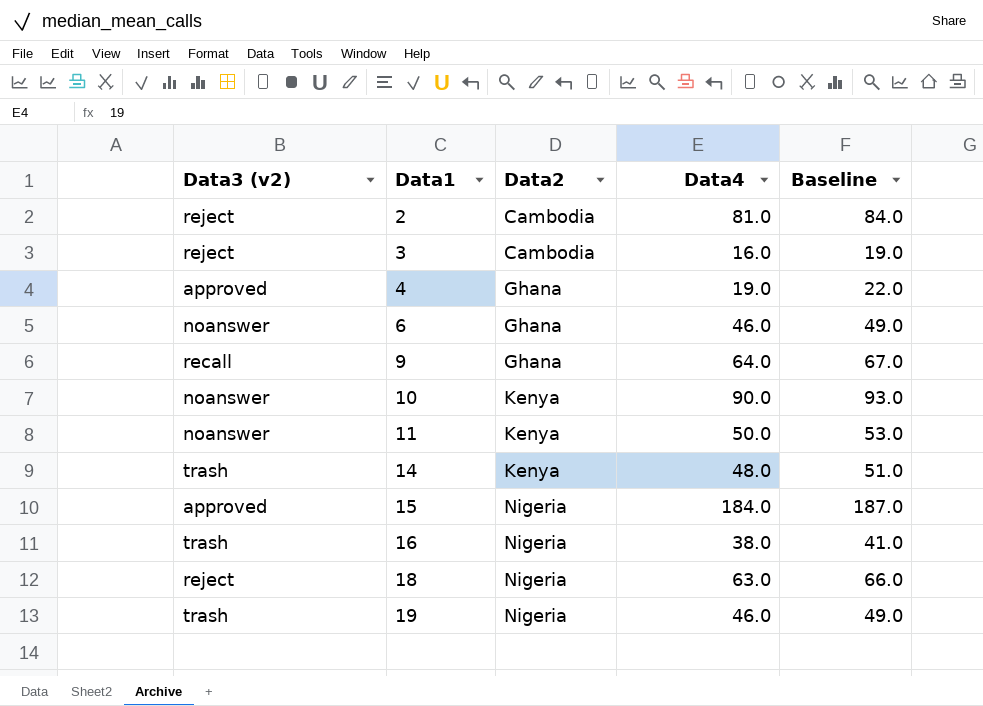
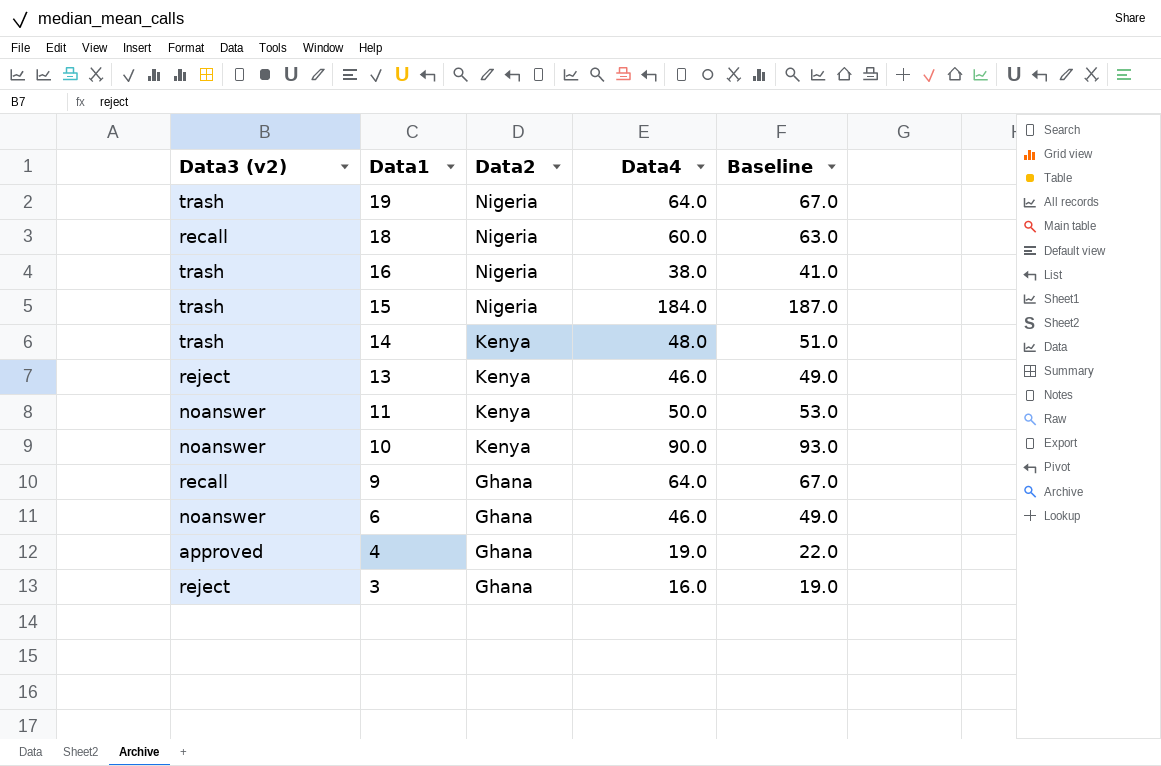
row order: Data1 ascending -> Data1 descending
row 2: reject | Cambodia | 81.0 | 84.0 -> none
19 | Data4: 46.0 -> 64.0
19 | Baseline: 49.0 -> 67.0
18 | Data3 (v2): reject -> recall
18 | Data4: 63.0 -> 60.0
18 | Baseline: 66.0 -> 63.0
15 | Data3 (v2): approved -> trash
row 13: none -> reject | Kenya | 46.0 | 49.0
3 | Data2: Cambodia -> Ghana

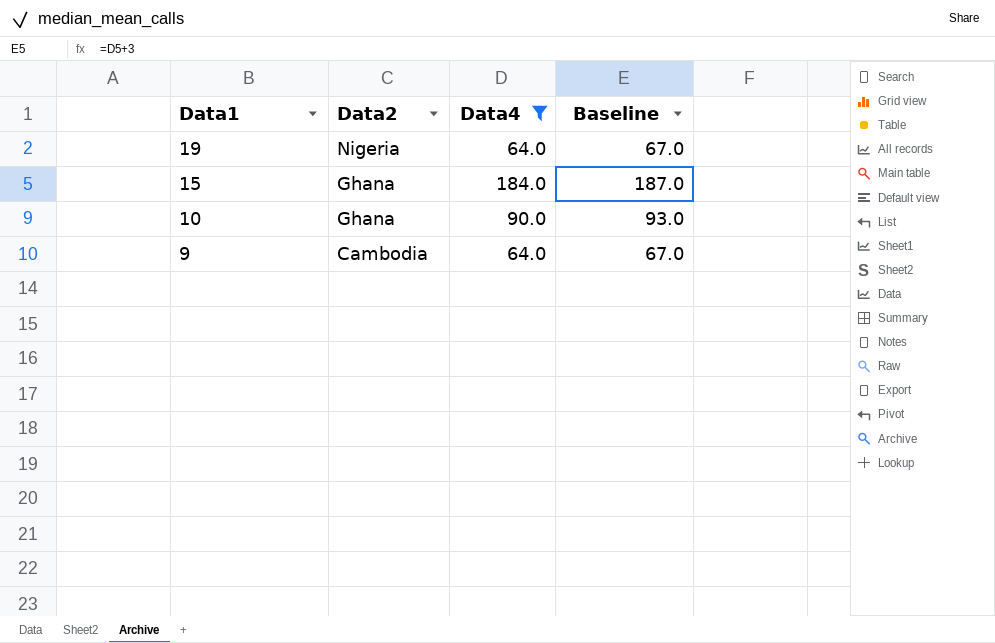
filter: none -> Data4 >= 64.0
column Data3 (v2) | position: 1 -> none
15 | Data2: Nigeria -> Ghana
10 | Data2: Kenya -> Ghana
9 | Data2: Ghana -> Cambodia

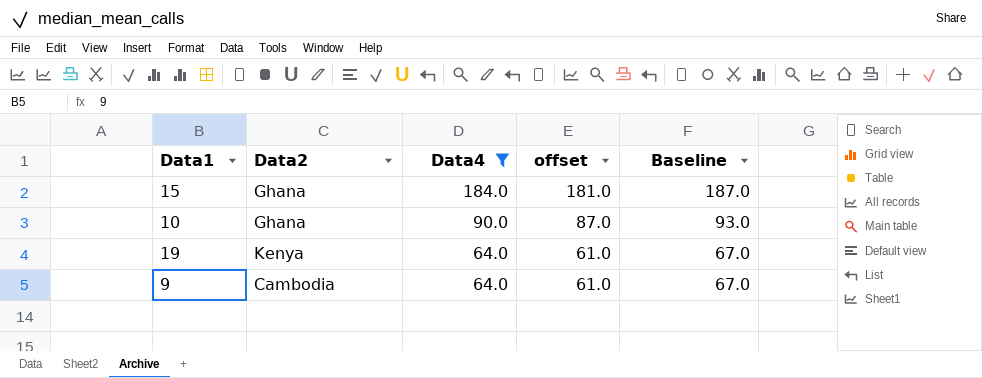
row order: Data1 descending -> Data4 descending
column offset | formula: none -> [Data4] - 3
19 | Data2: Nigeria -> Kenya

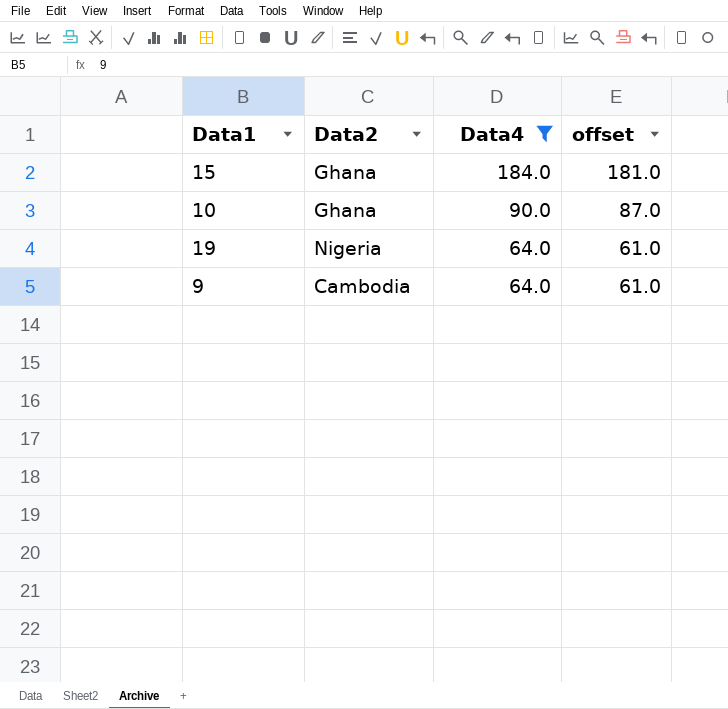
column Baseline | formula: [Data4] + 3 -> none
19 | Data2: Kenya -> Nigeria

